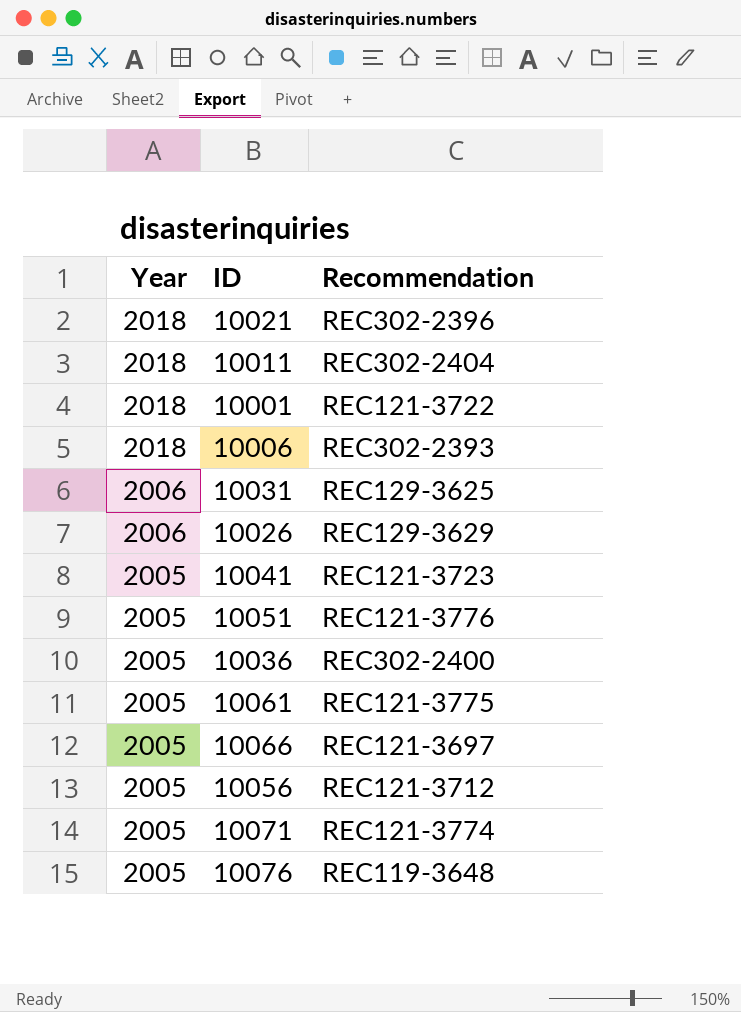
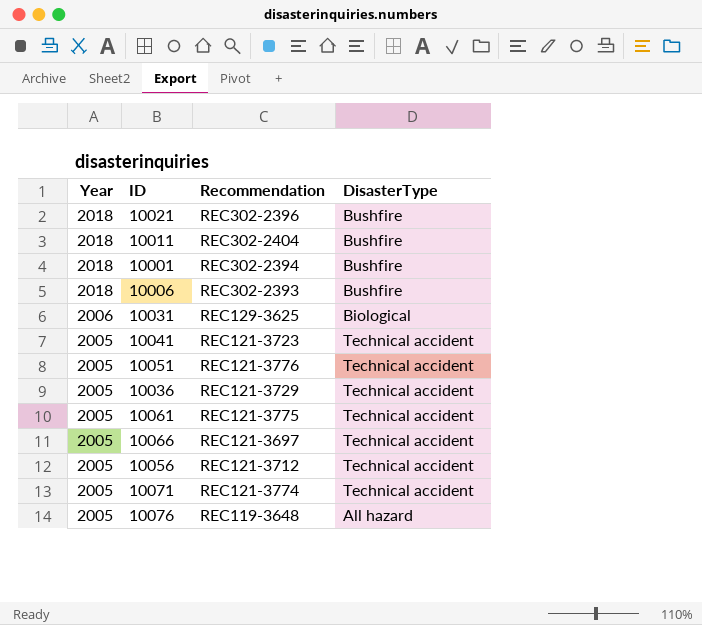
column DisasterType | position: none -> 4
row 10026: 2006 | REC129-3629 -> none
10001 | Recommendation: REC121-3722 -> REC302-2394
10036 | Recommendation: REC302-2400 -> REC121-3729

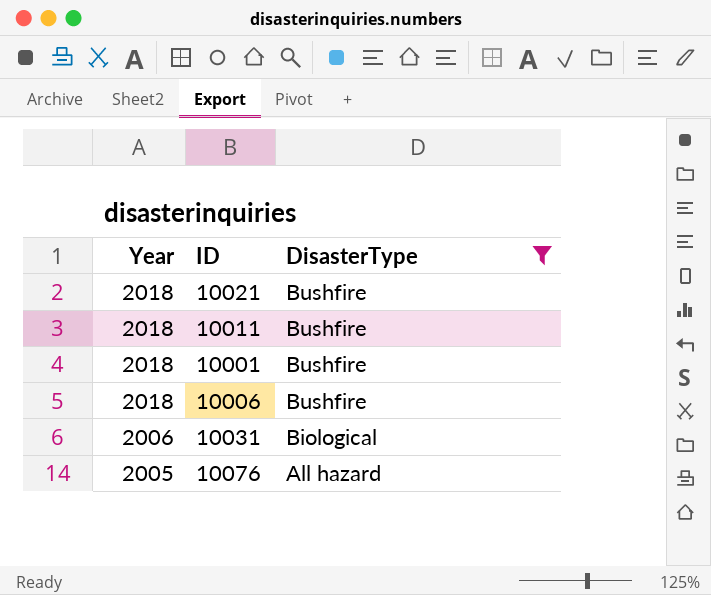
filter: none -> DisasterType != Technical accident
column Recommendation | position: 3 -> none

